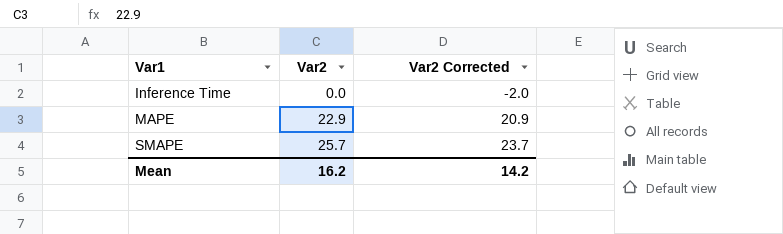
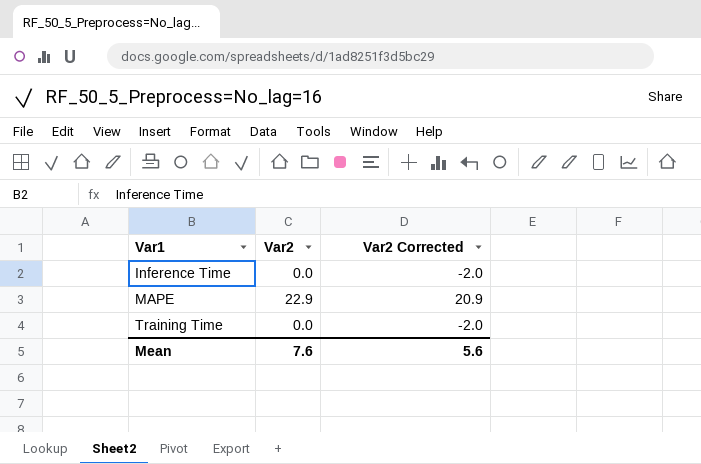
row SMAPE: 25.7 | 23.7 -> none
row Training Time: none -> 0.0 | -2.0
Mean | Var2: 16.2 -> 7.6
Mean | Var2 Corrected: 14.2 -> 5.6

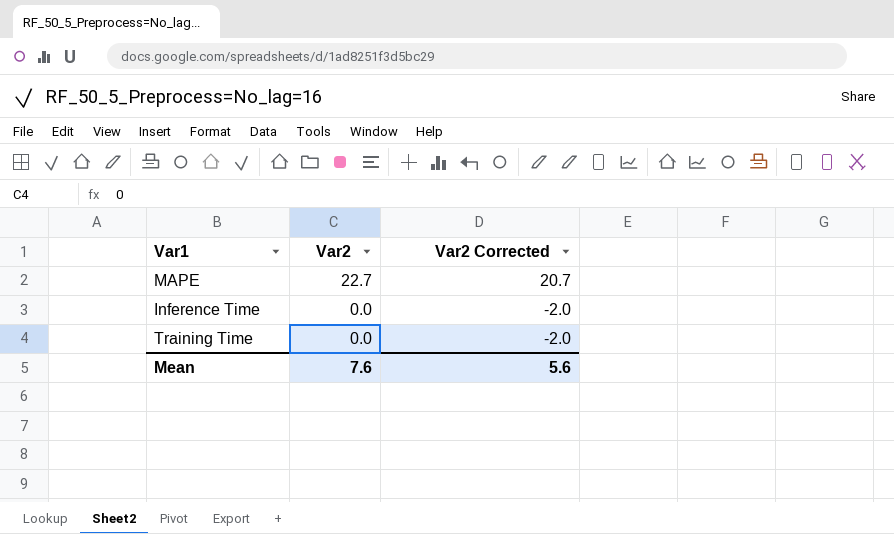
row order: Var1 ascending -> Var2 descending
MAPE | Var2: 22.9 -> 22.7
MAPE | Var2 Corrected: 20.9 -> 20.7

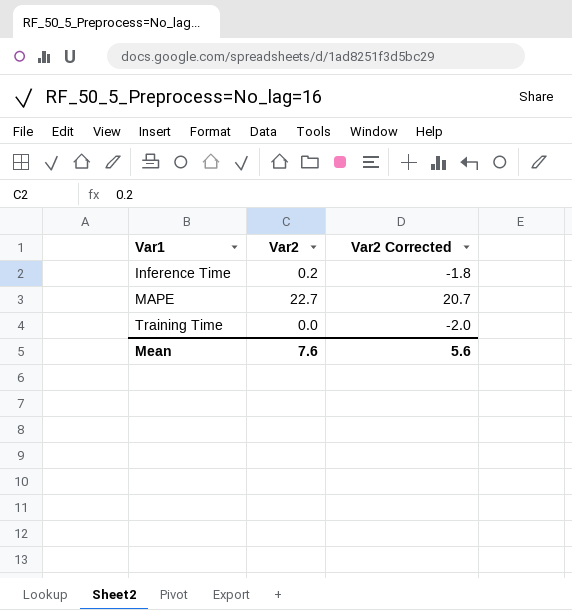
row order: Var2 descending -> Var1 ascending
Inference Time | Var2: 0.0 -> 0.2
Inference Time | Var2 Corrected: -2.0 -> -1.8

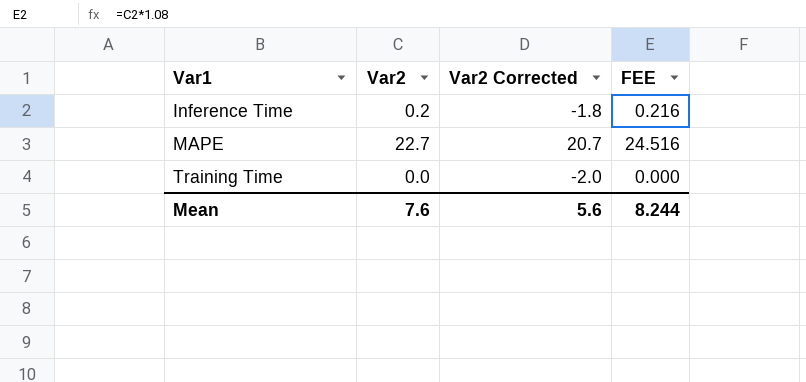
column FEE | formula: none -> [Var2] * 1.08

